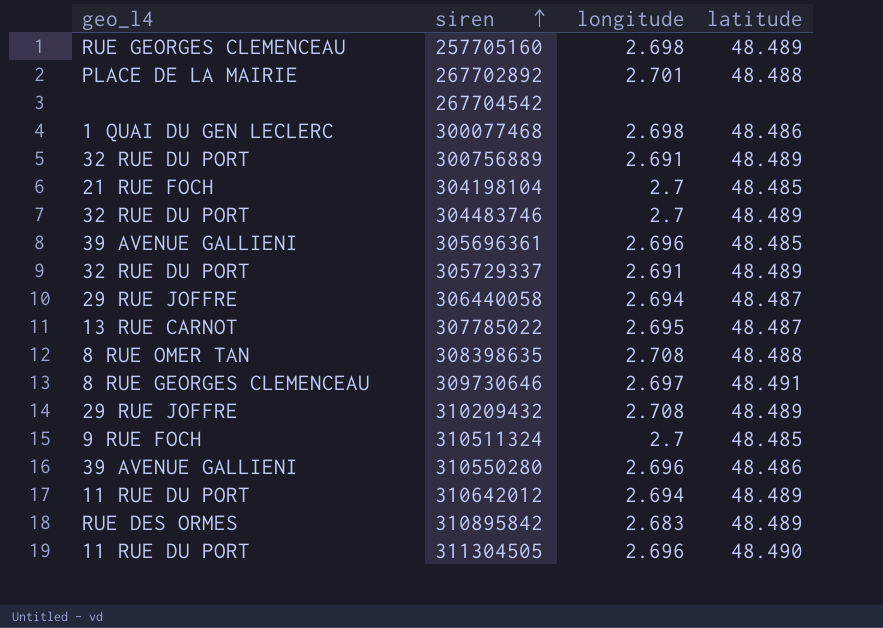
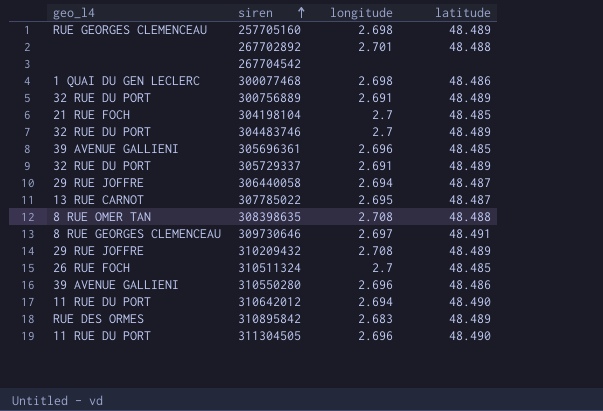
267702892 | geo_l4: PLACE DE LA MAIRIE -> none
310511324 | geo_l4: 9 RUE FOCH -> 26 RUE FOCH
310642012 | latitude: 48.489 -> 48.490

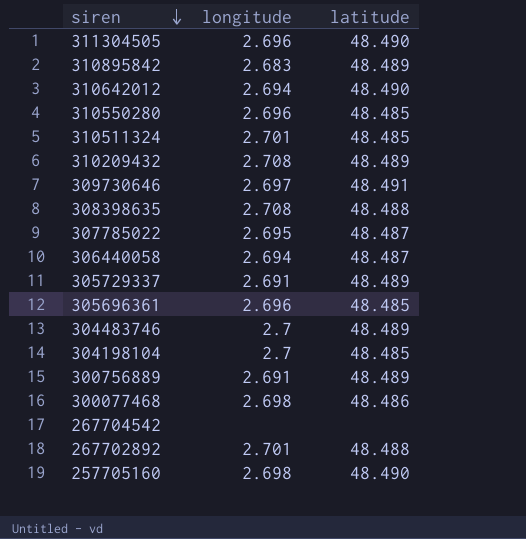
row order: siren ascending -> siren descending
column geo_l4 | position: 1 -> none
310550280 | latitude: 48.486 -> 48.485
310511324 | longitude: 2.7 -> 2.701
257705160 | latitude: 48.489 -> 48.490

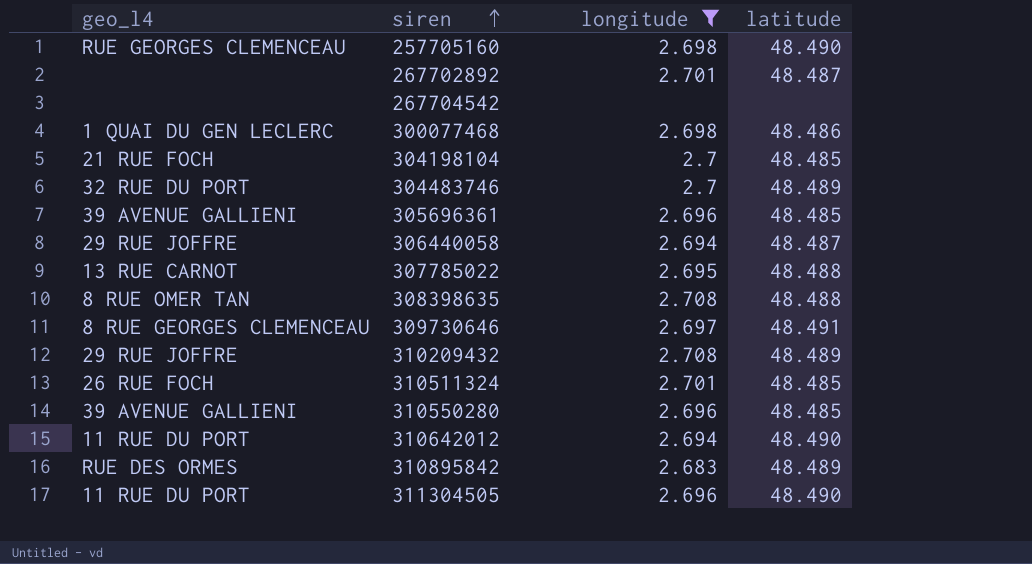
filter: none -> longitude != 2.691
row order: siren descending -> siren ascending
column geo_l4 | position: none -> 1
267702892 | latitude: 48.488 -> 48.487
307785022 | latitude: 48.487 -> 48.488

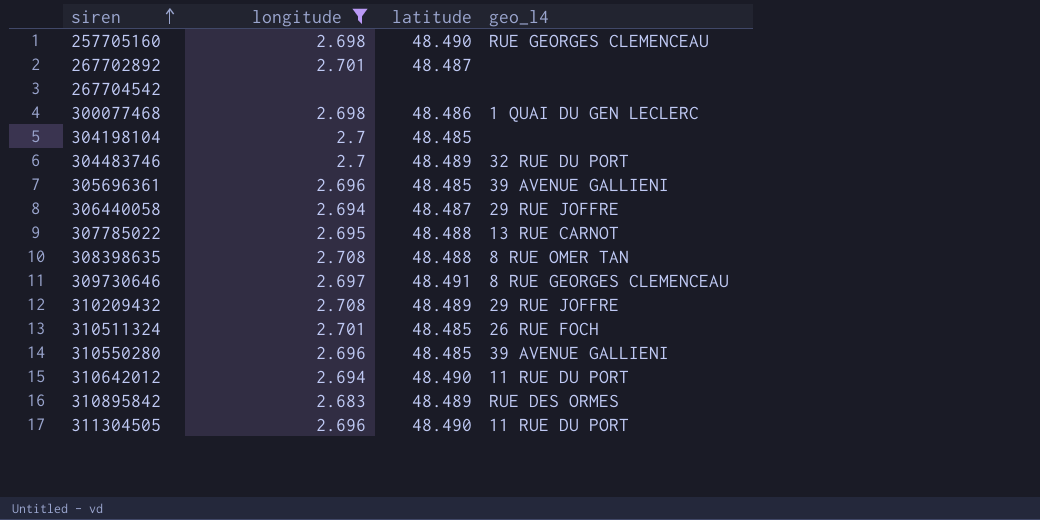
column geo_l4 | position: 1 -> 4
304198104 | geo_l4: 21 RUE FOCH -> none

